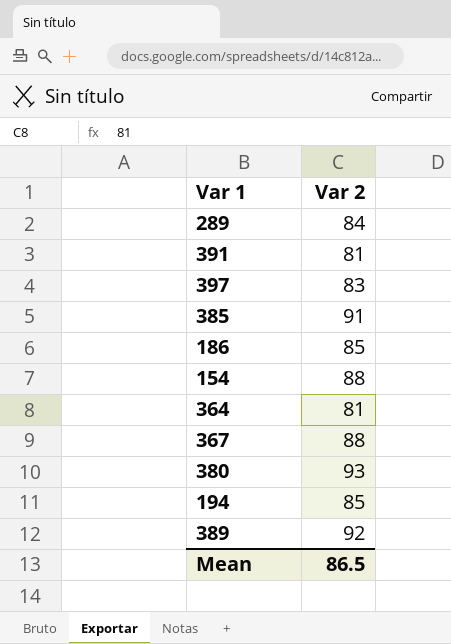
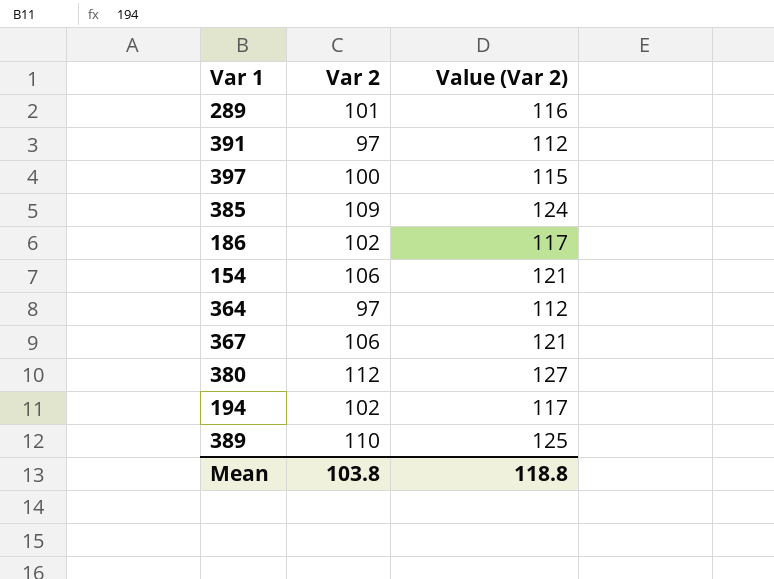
column Value (Var 2) | formula: none -> [Var 2] + 15
289 | Var 2: 84 -> 101
391 | Var 2: 81 -> 97
397 | Var 2: 83 -> 100
385 | Var 2: 91 -> 109
186 | Var 2: 85 -> 102
154 | Var 2: 88 -> 106
364 | Var 2: 81 -> 97
367 | Var 2: 88 -> 106
380 | Var 2: 93 -> 112
194 | Var 2: 85 -> 102
389 | Var 2: 92 -> 110
Mean | Var 2: 86.5 -> 103.8

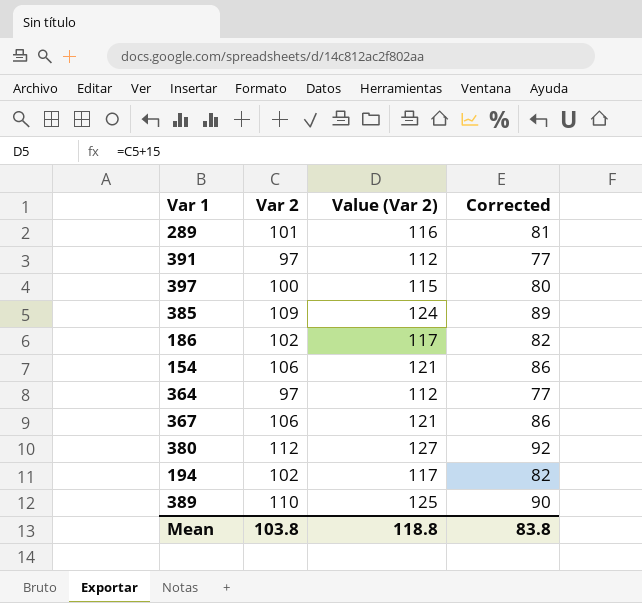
column Corrected | formula: none -> [Var 2] - 20

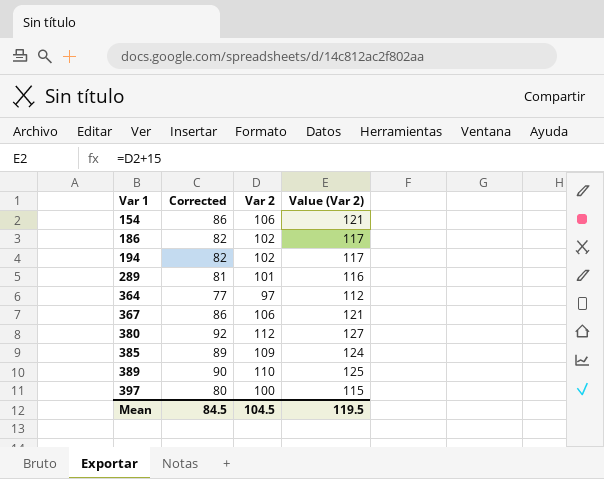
row order: none -> Var 1 ascending
column Corrected | position: 4 -> 2
row 391: 97 | 112 | 77 -> none
Mean | Corrected: 83.8 -> 84.5
Mean | Var 2: 103.8 -> 104.5
Mean | Value (Var 2): 118.8 -> 119.5

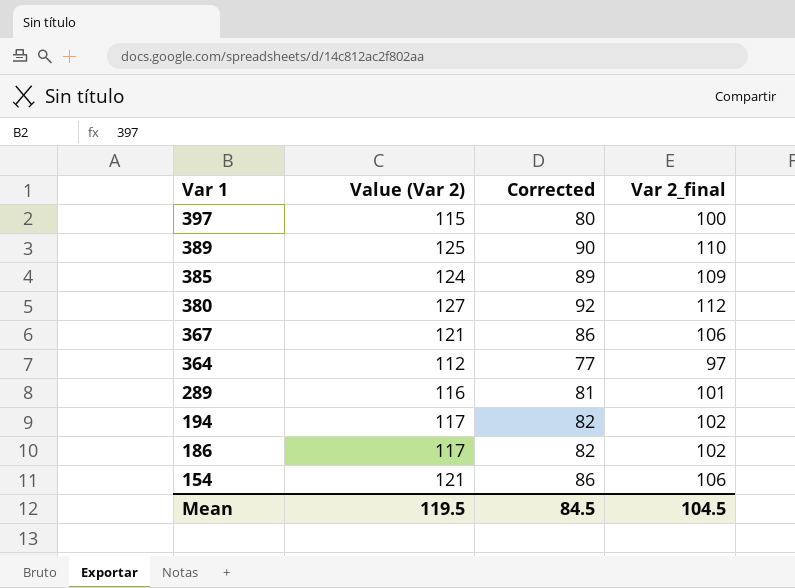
row order: Var 1 ascending -> Var 1 descending
column Value (Var 2) | position: 4 -> 2
column name: Var 2 -> Var 2_final

